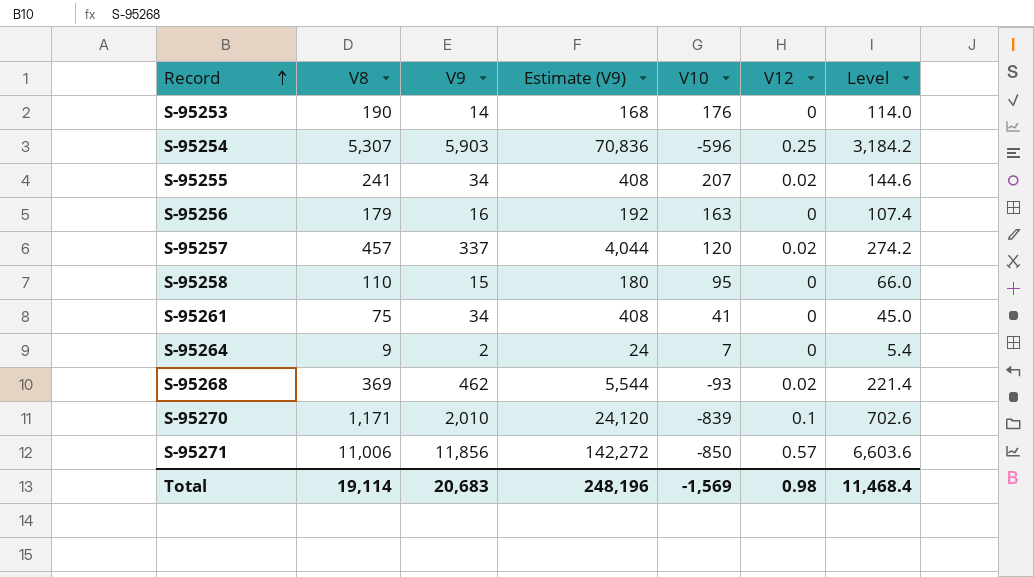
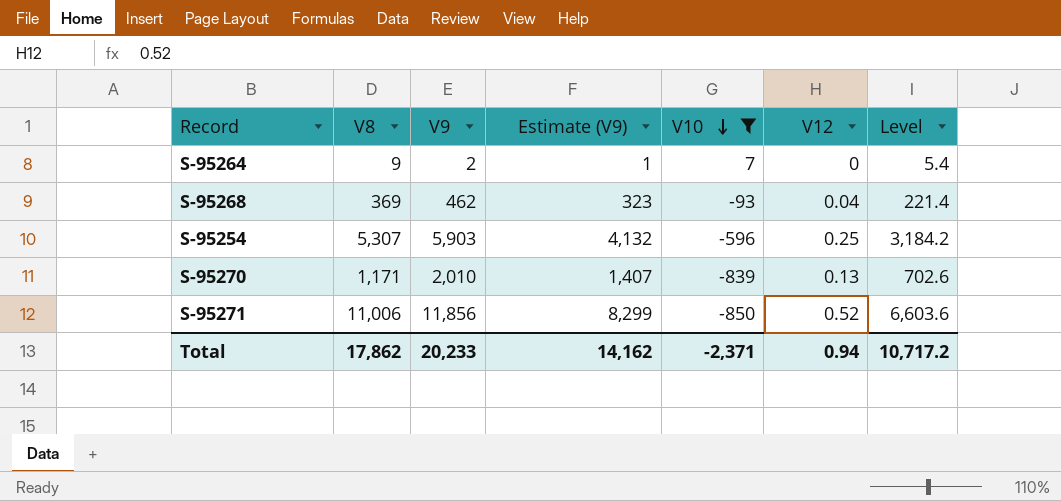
filter: none -> V10 <= 7
row order: Record ascending -> V10 descending
column Estimate (V9) | formula: [V9] * 12 -> [V9] * 0.7
S-95268 | V12: 0.02 -> 0.04
S-95270 | V12: 0.1 -> 0.13
S-95271 | V12: 0.57 -> 0.52
Total | V8: 19,114 -> 17,862
Total | V9: 20,683 -> 20,233
Total | Estimate (V9): 248,196 -> 14,162
Total | V10: -1,569 -> -2,371
Total | V12: 0.98 -> 0.94
Total | Level: 11,468.4 -> 10,717.2

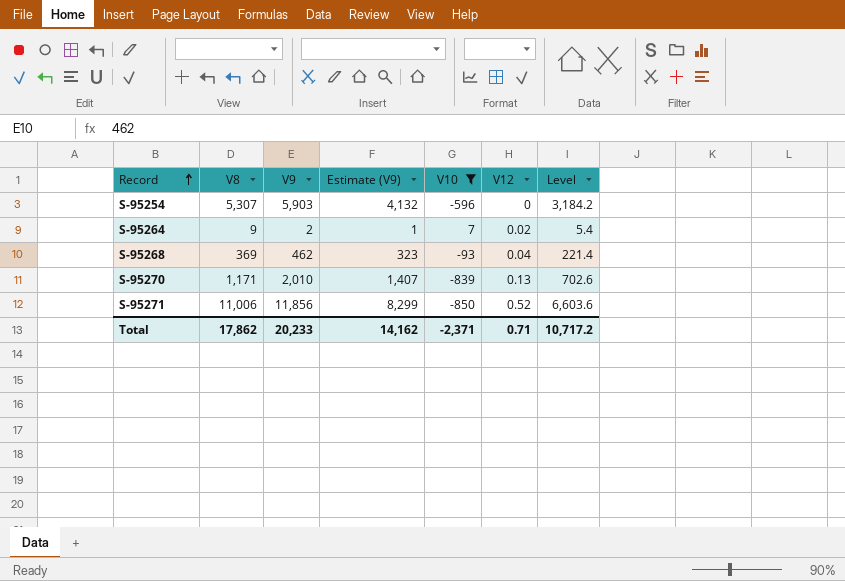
row order: V10 descending -> Record ascending
S-95254 | V12: 0.25 -> 0
S-95264 | V12: 0 -> 0.02
Total | V12: 0.94 -> 0.71

